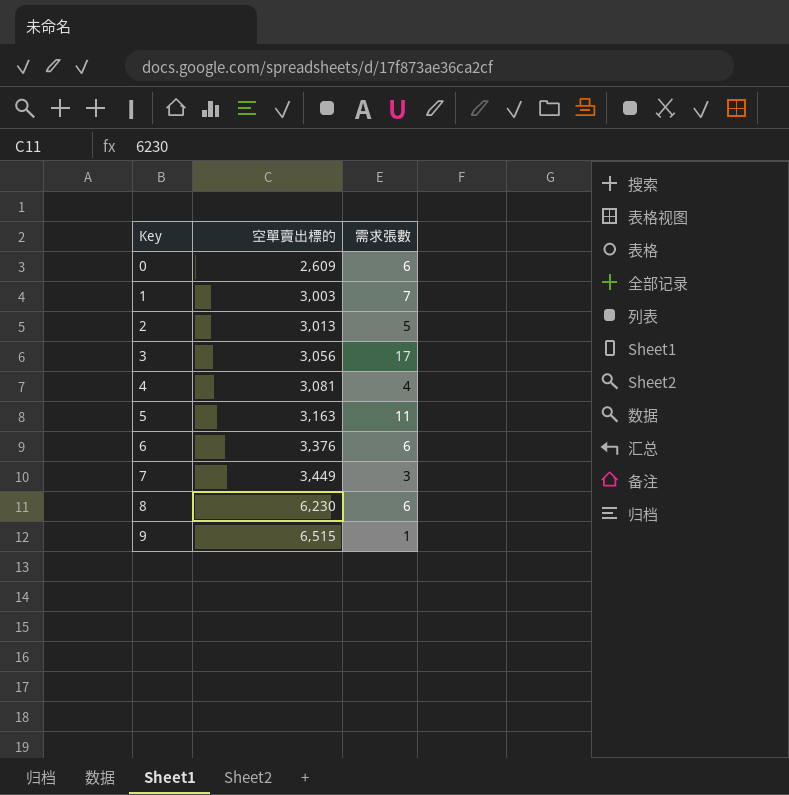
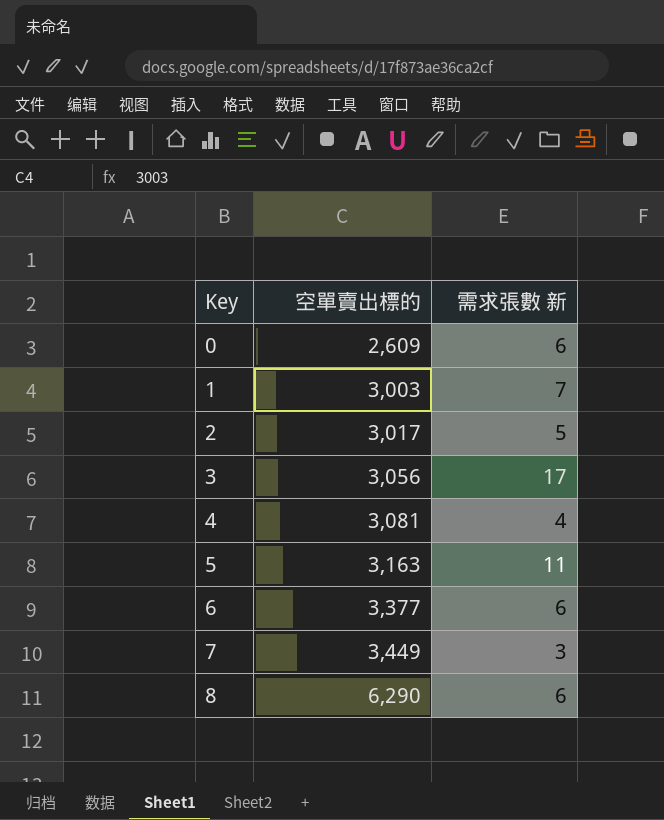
column name: 需求張數 -> 需求張數 新
row 9: 6,515 | 1 -> none
2 | 空單賣出標的: 3,013 -> 3,017
6 | 空單賣出標的: 3,376 -> 3,377
8 | 空單賣出標的: 6,230 -> 6,290

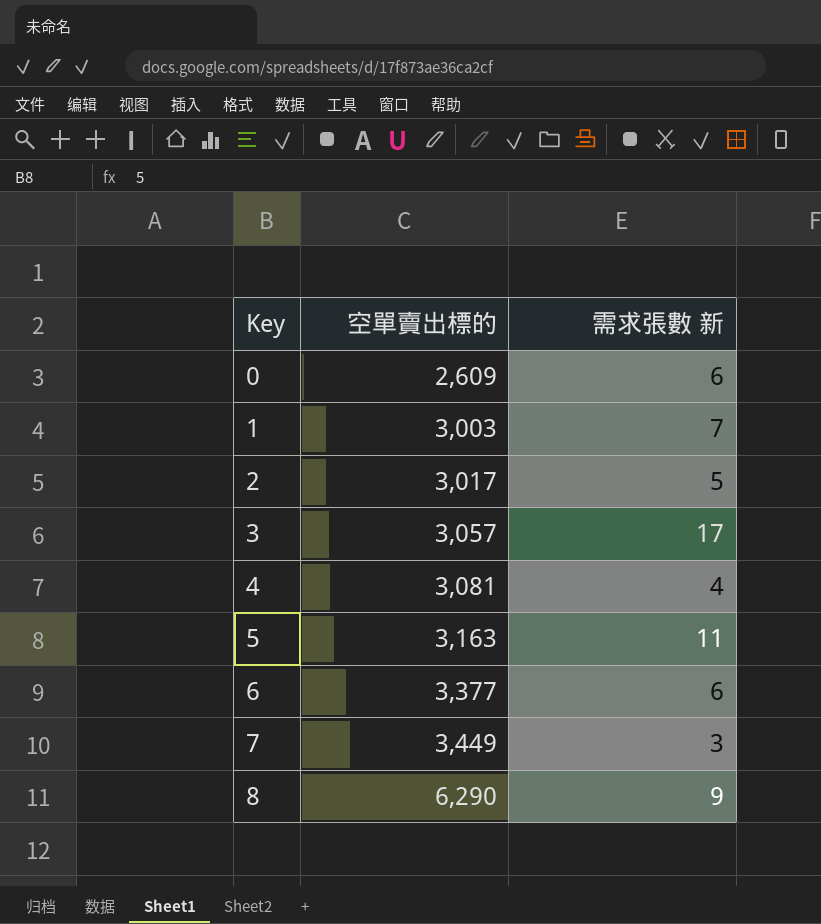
3 | 空單賣出標的: 3,056 -> 3,057
8 | 需求張數 新: 6 -> 9

